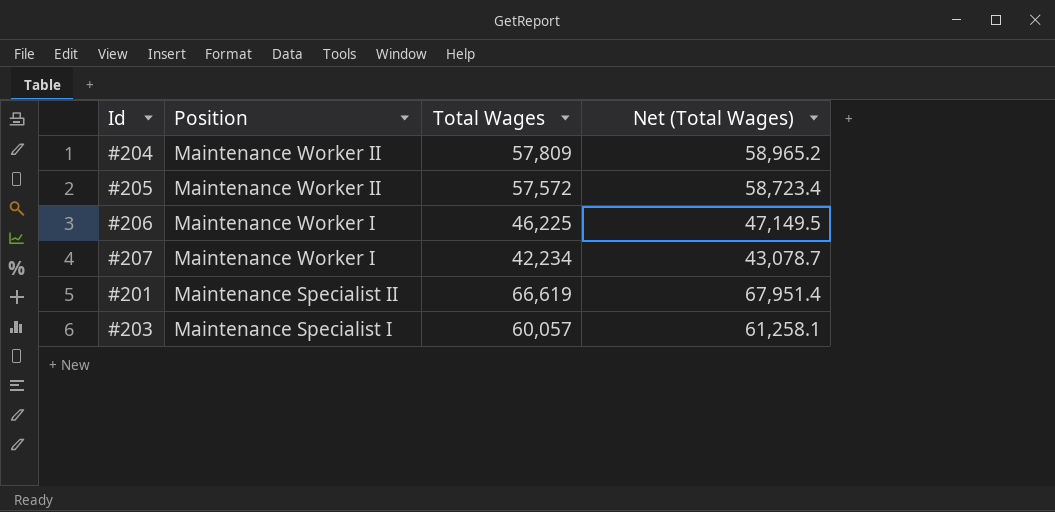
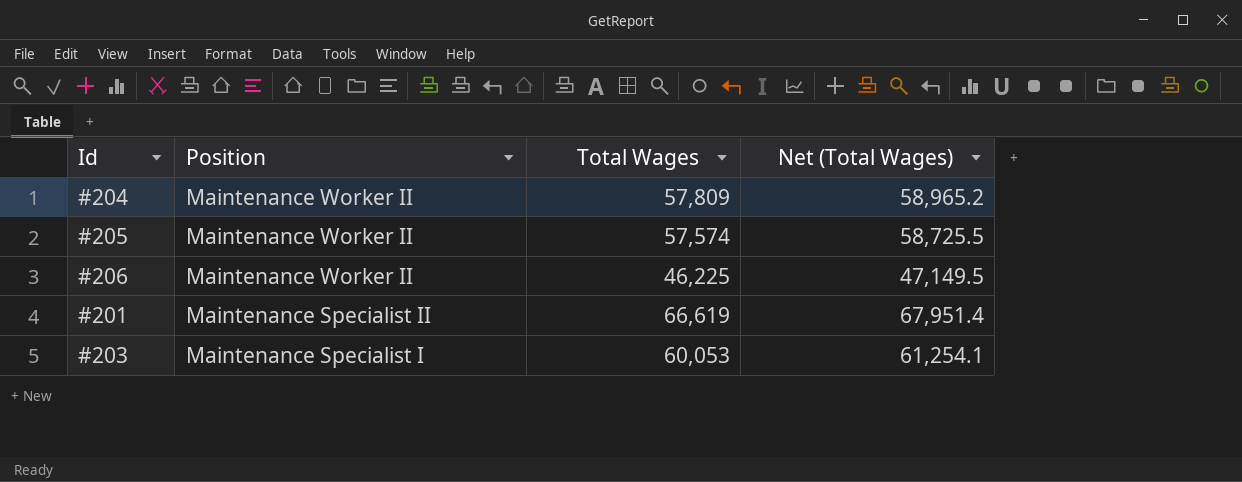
row #207: Maintenance Worker I | 42,234 | 43,078.7 -> none
#205 | Total Wages: 57,572 -> 57,574
#205 | Net (Total Wages): 58,723.4 -> 58,725.5
#206 | Position: Maintenance Worker I -> Maintenance Worker II
#203 | Total Wages: 60,057 -> 60,053
#203 | Net (Total Wages): 61,258.1 -> 61,254.1

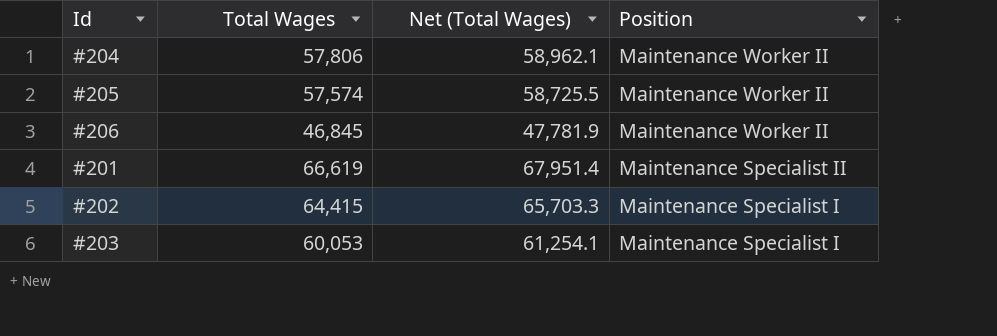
column Position | position: 2 -> 4
#204 | Total Wages: 57,809 -> 57,806
#204 | Net (Total Wages): 58,965.2 -> 58,962.1
#206 | Total Wages: 46,225 -> 46,845
#206 | Net (Total Wages): 47,149.5 -> 47,781.9
row #202: none -> 64,415 | 65,703.3 | Maintenance Specialist I

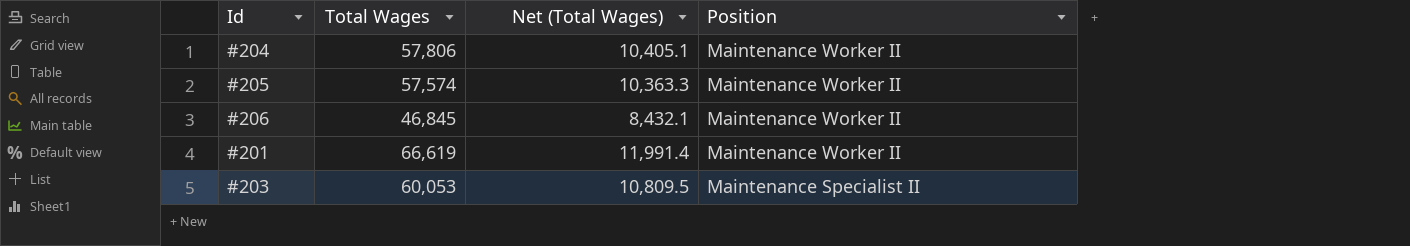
column Net (Total Wages) | formula: [Total Wages] * 1.02 -> [Total Wages] * 0.18
row #202: 64,415 | 65,703.3 | Maintenance Specialist I -> none
#201 | Position: Maintenance Specialist II -> Maintenance Worker II
#203 | Position: Maintenance Specialist I -> Maintenance Specialist II

